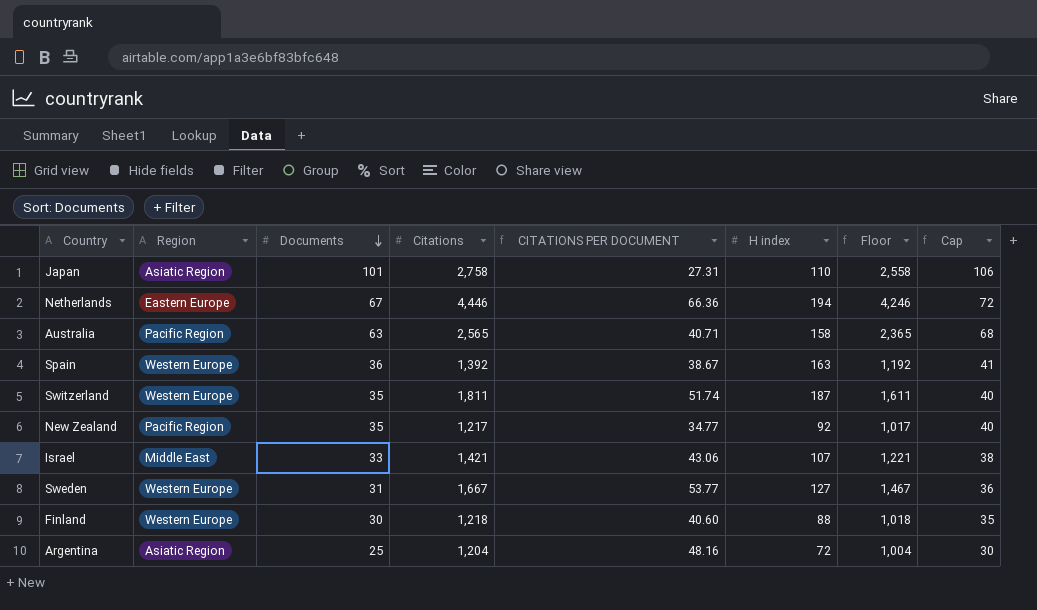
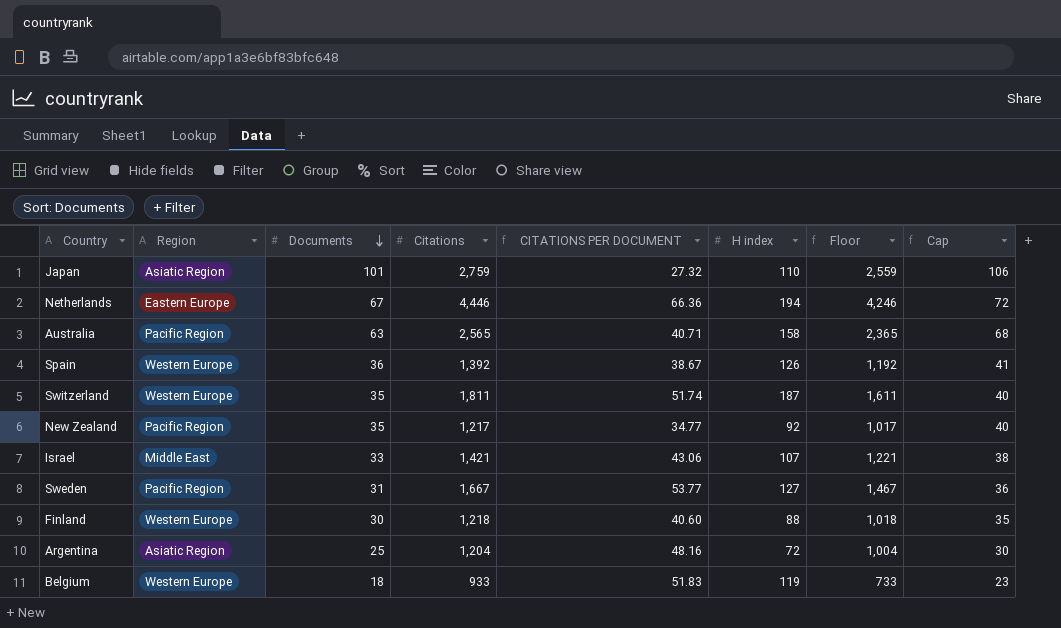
Japan | Citations: 2,758 -> 2,759
Japan | CITATIONS PER DOCUMENT: 27.31 -> 27.32
Japan | Floor: 2,558 -> 2,559
Spain | H index: 163 -> 126
Sweden | Region: Western Europe -> Pacific Region
row Belgium: none -> Western Europe | 18 | 933 | 51.83 | 119 | 733 | 23

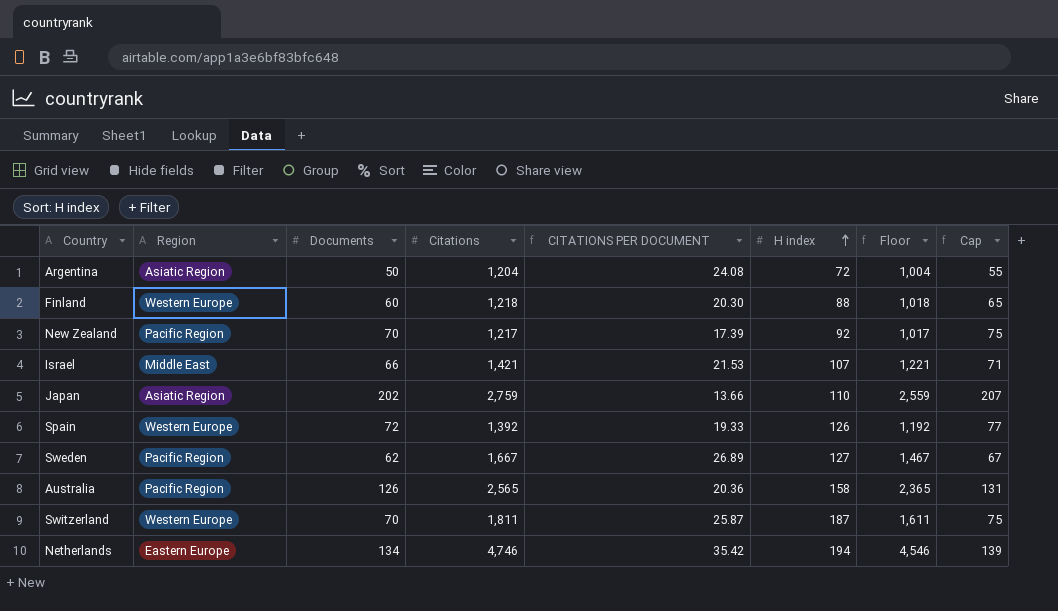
row order: Documents descending -> H index ascending
row Belgium: Western Europe | 18 | 933 | 51.83 | 119 | 733 | 23 -> none
Argentina | Documents: 25 -> 50
Argentina | CITATIONS PER DOCUMENT: 48.16 -> 24.08
Argentina | Cap: 30 -> 55
Finland | Documents: 30 -> 60
Finland | CITATIONS PER DOCUMENT: 40.60 -> 20.30
Finland | Cap: 35 -> 65
New Zealand | Documents: 35 -> 70
New Zealand | CITATIONS PER DOCUMENT: 34.77 -> 17.39
New Zealand | Cap: 40 -> 75
Israel | Documents: 33 -> 66
Israel | CITATIONS PER DOCUMENT: 43.06 -> 21.53
Israel | Cap: 38 -> 71
Japan | Documents: 101 -> 202
Japan | CITATIONS PER DOCUMENT: 27.32 -> 13.66
Japan | Cap: 106 -> 207
Spain | Documents: 36 -> 72
Spain | CITATIONS PER DOCUMENT: 38.67 -> 19.33
Spain | Cap: 41 -> 77
Sweden | Documents: 31 -> 62
Sweden | CITATIONS PER DOCUMENT: 53.77 -> 26.89
Sweden | Cap: 36 -> 67
Australia | Documents: 63 -> 126
Australia | CITATIONS PER DOCUMENT: 40.71 -> 20.36
Australia | Cap: 68 -> 131
Switzerland | Documents: 35 -> 70
Switzerland | CITATIONS PER DOCUMENT: 51.74 -> 25.87
Switzerland | Cap: 40 -> 75
Netherlands | Documents: 67 -> 134
Netherlands | Citations: 4,446 -> 4,746
Netherlands | CITATIONS PER DOCUMENT: 66.36 -> 35.42
Netherlands | Floor: 4,246 -> 4,546
Netherlands | Cap: 72 -> 139

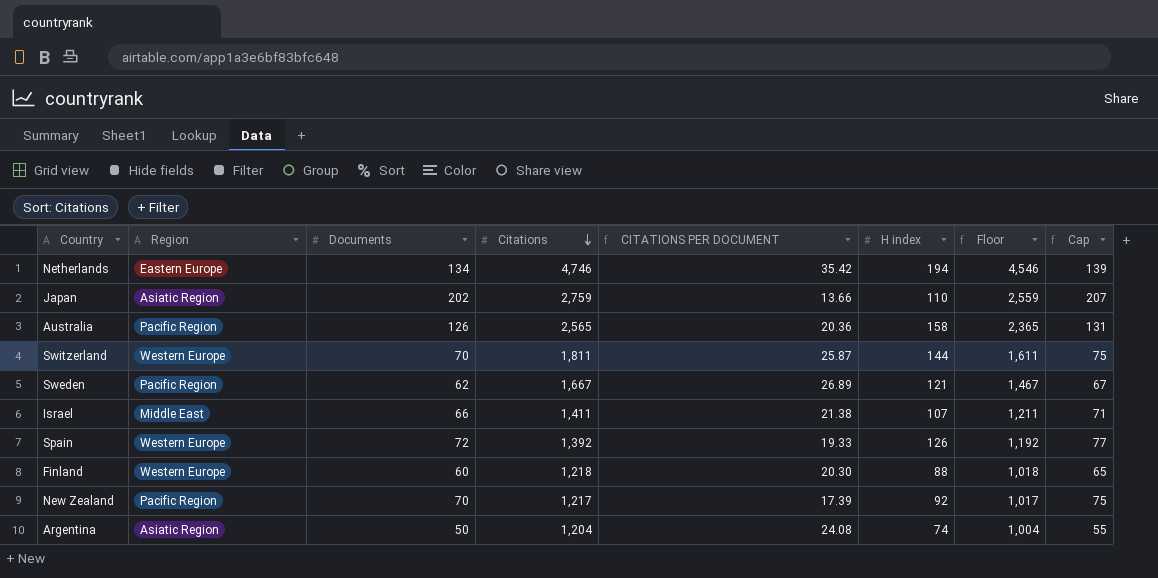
row order: H index ascending -> Citations descending
Switzerland | H index: 187 -> 144
Sweden | H index: 127 -> 121
Israel | Citations: 1,421 -> 1,411
Israel | CITATIONS PER DOCUMENT: 21.53 -> 21.38
Israel | Floor: 1,221 -> 1,211
Argentina | H index: 72 -> 74

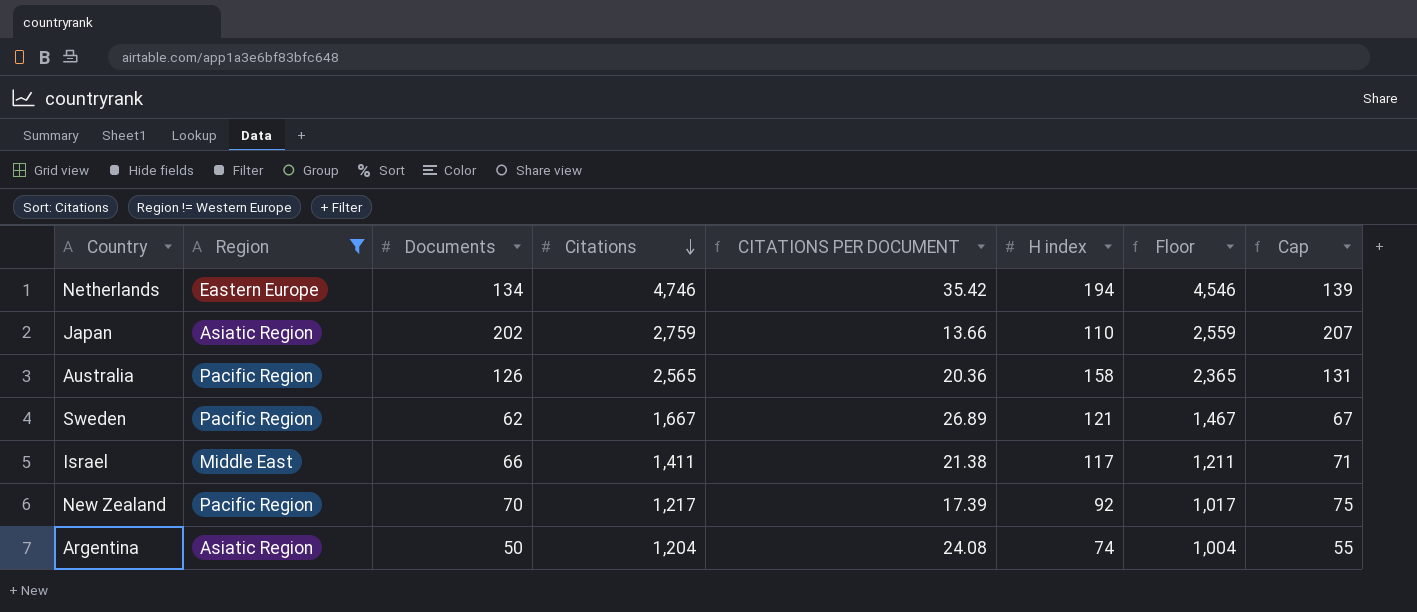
filter: none -> Region != Western Europe
Israel | H index: 107 -> 117

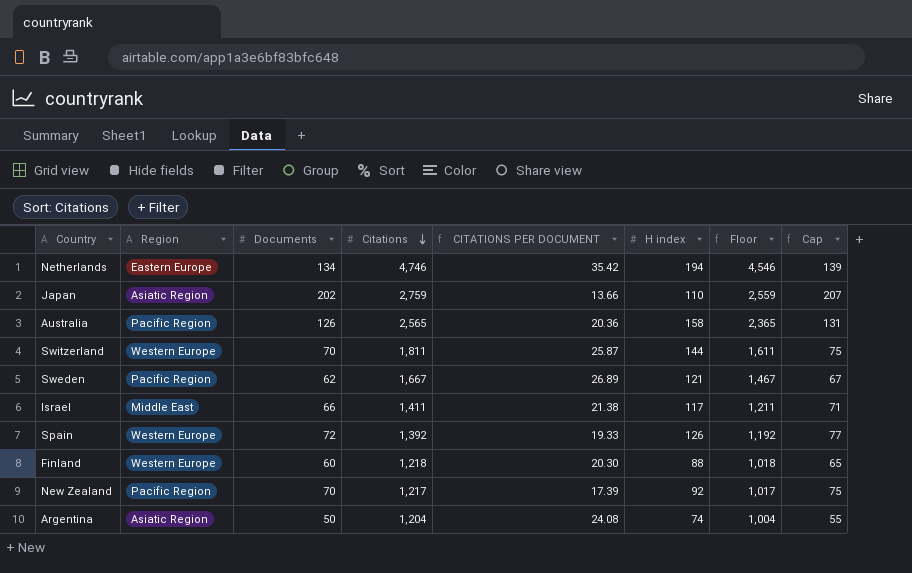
filter: Region != Western Europe -> none

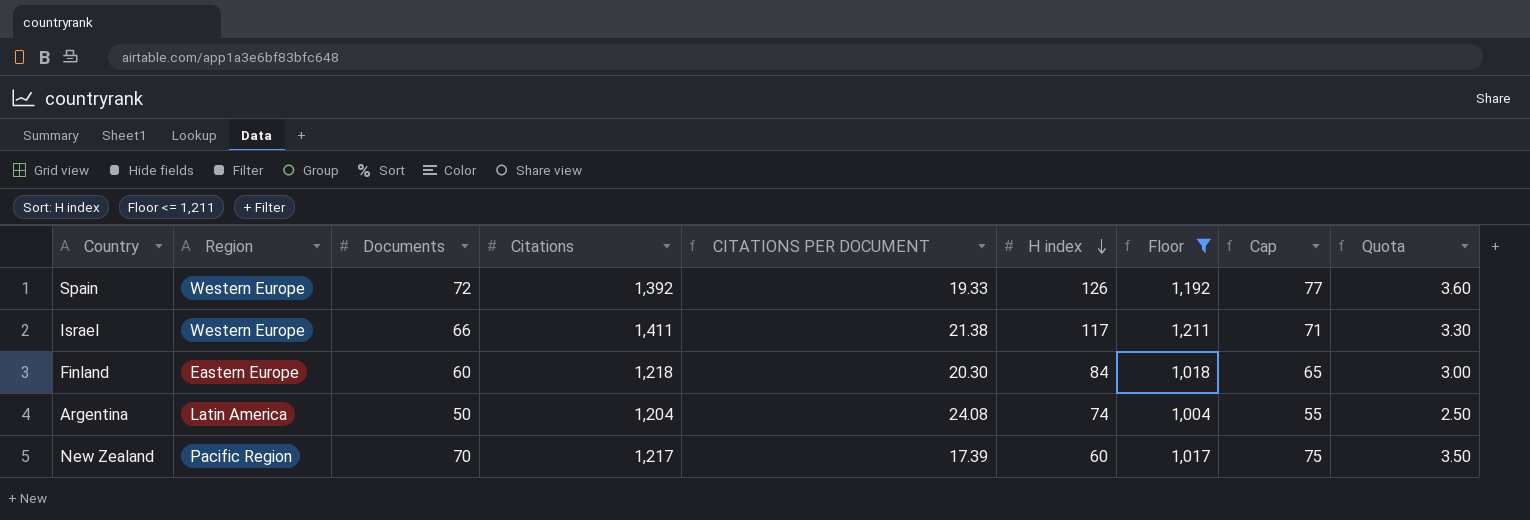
filter: none -> Floor <= 1,211
row order: Citations descending -> H index descending
column Quota | formula: none -> [Documents] * 0.05
Israel | Region: Middle East -> Western Europe
Finland | Region: Western Europe -> Eastern Europe
Finland | H index: 88 -> 84
Argentina | Region: Asiatic Region -> Latin America
New Zealand | H index: 92 -> 60

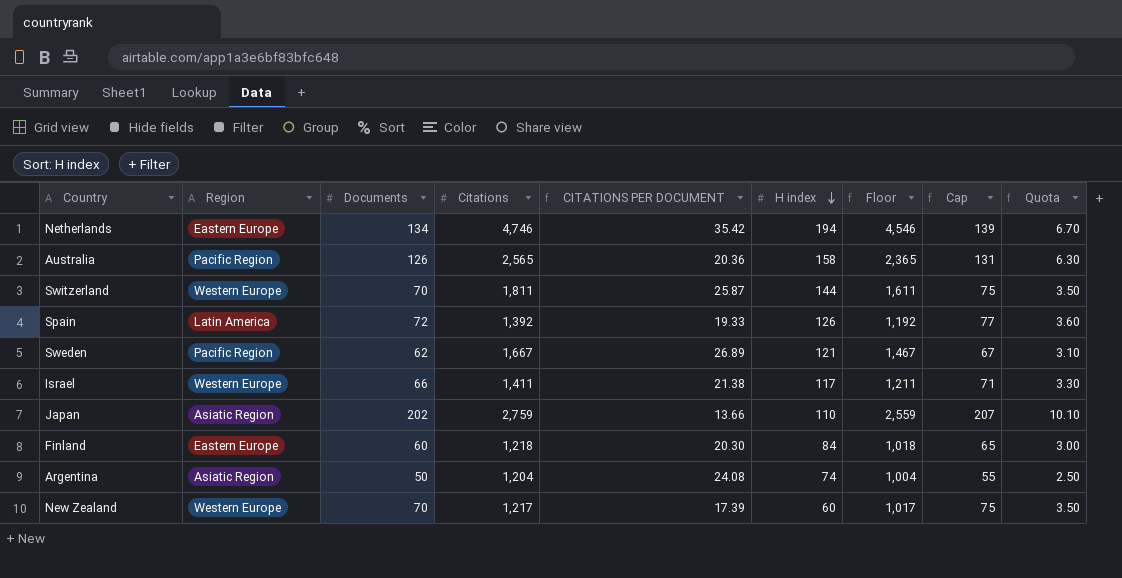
filter: Floor <= 1,211 -> none
Spain | Region: Western Europe -> Latin America
Argentina | Region: Latin America -> Asiatic Region
New Zealand | Region: Pacific Region -> Western Europe

